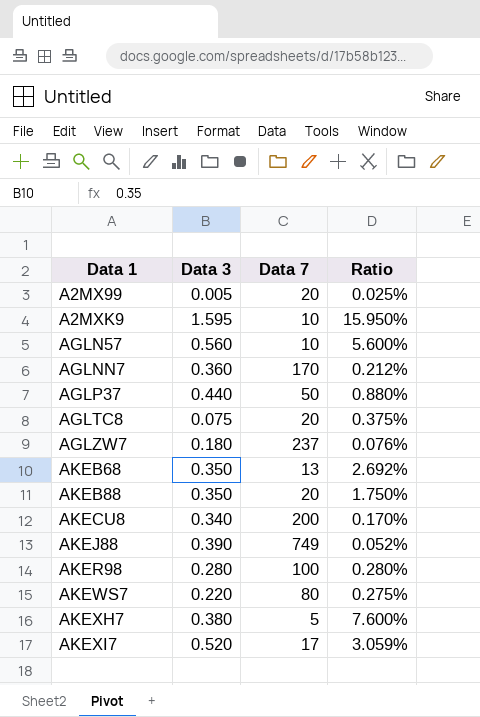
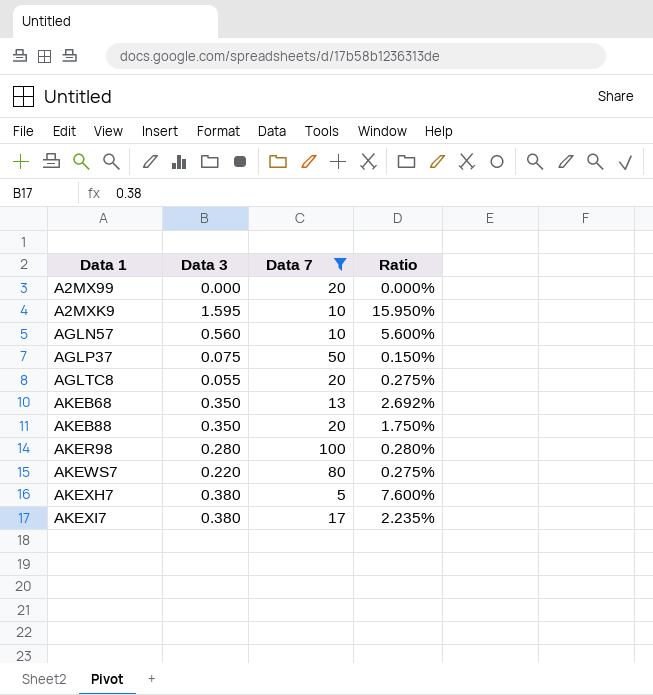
filter: none -> Data 7 <= 100
A2MX99 | Data 3: 0.005 -> 0.000
A2MX99 | Ratio: 0.025% -> 0.000%
AGLP37 | Data 3: 0.440 -> 0.075
AGLP37 | Ratio: 0.880% -> 0.150%
AGLTC8 | Data 3: 0.075 -> 0.055
AGLTC8 | Ratio: 0.375% -> 0.275%
AKEXI7 | Data 3: 0.520 -> 0.380
AKEXI7 | Ratio: 3.059% -> 2.235%

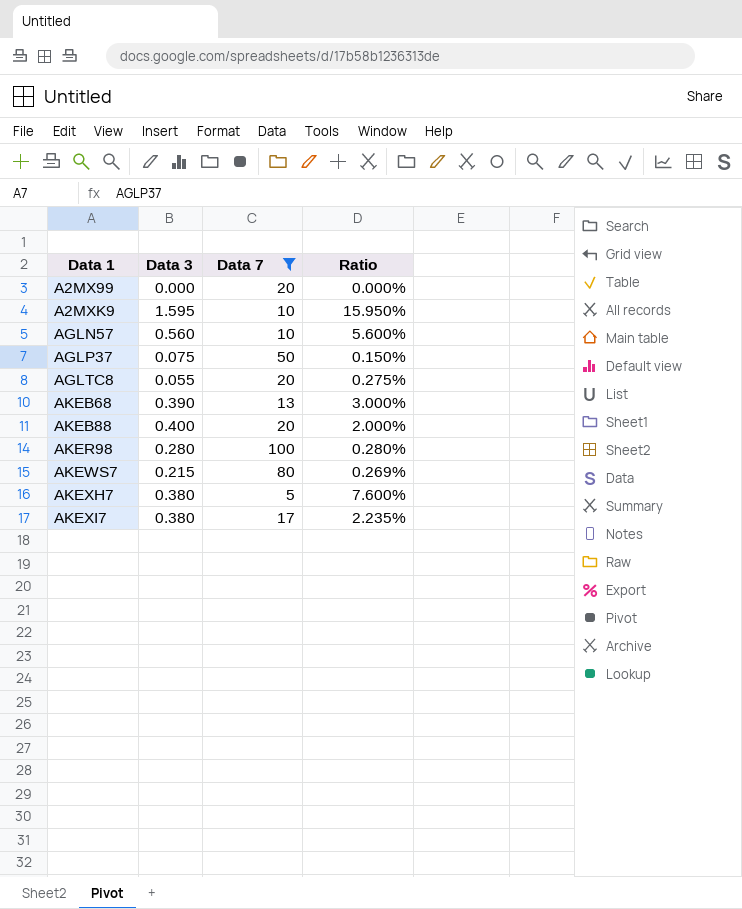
AKEB68 | Data 3: 0.350 -> 0.390
AKEB68 | Ratio: 2.692% -> 3.000%
AKEB88 | Data 3: 0.350 -> 0.400
AKEB88 | Ratio: 1.750% -> 2.000%
AKEWS7 | Data 3: 0.220 -> 0.215
AKEWS7 | Ratio: 0.275% -> 0.269%

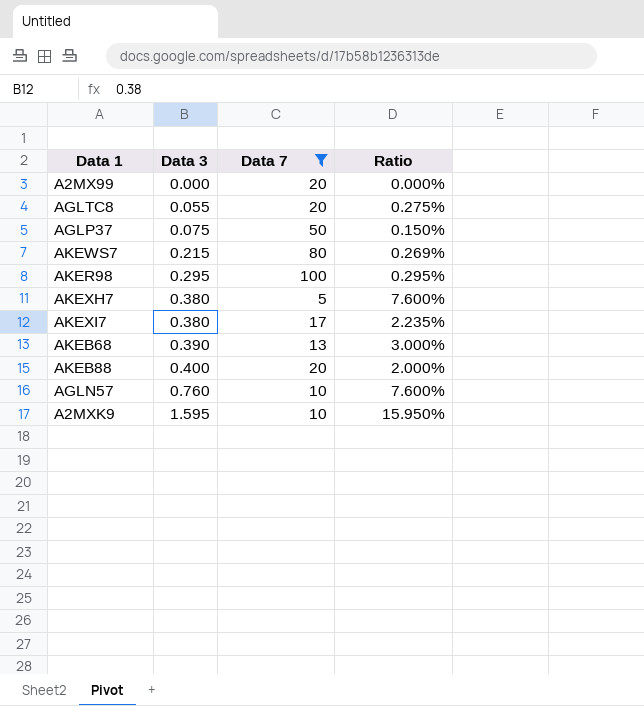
row order: Data 1 ascending -> Data 3 ascending
AKER98 | Data 3: 0.280 -> 0.295
AKER98 | Ratio: 0.280% -> 0.295%
AGLN57 | Data 3: 0.560 -> 0.760
AGLN57 | Ratio: 5.600% -> 7.600%

